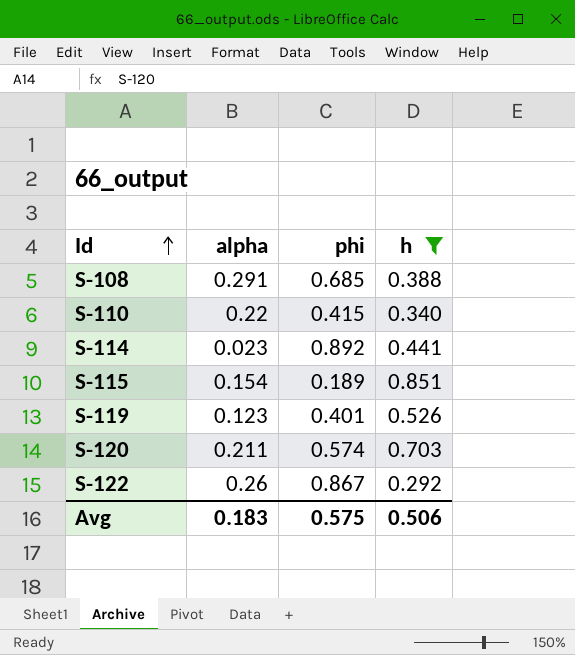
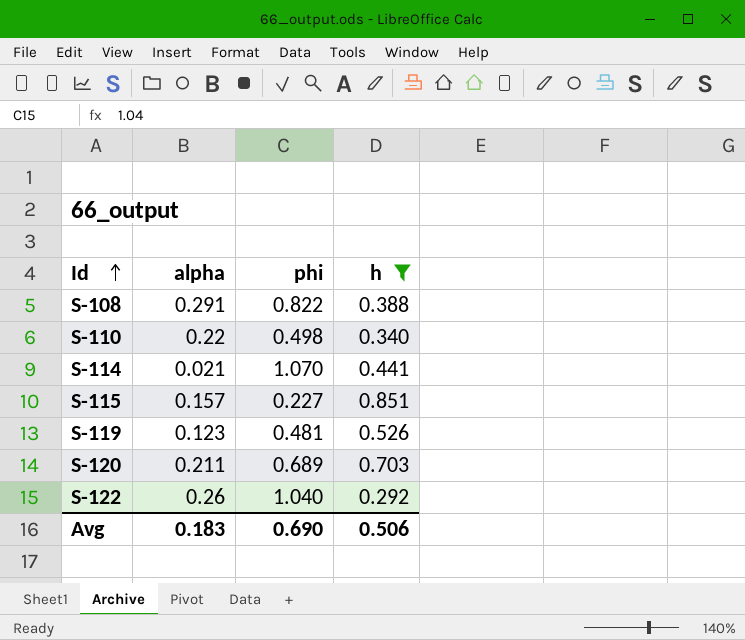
S-108 | phi: 0.685 -> 0.822
S-110 | phi: 0.415 -> 0.498
S-114 | alpha: 0.023 -> 0.021
S-114 | phi: 0.892 -> 1.070
S-115 | alpha: 0.154 -> 0.157
S-115 | phi: 0.189 -> 0.227
S-119 | phi: 0.401 -> 0.481
S-120 | phi: 0.574 -> 0.689
S-122 | phi: 0.867 -> 1.040
Avg | phi: 0.575 -> 0.690

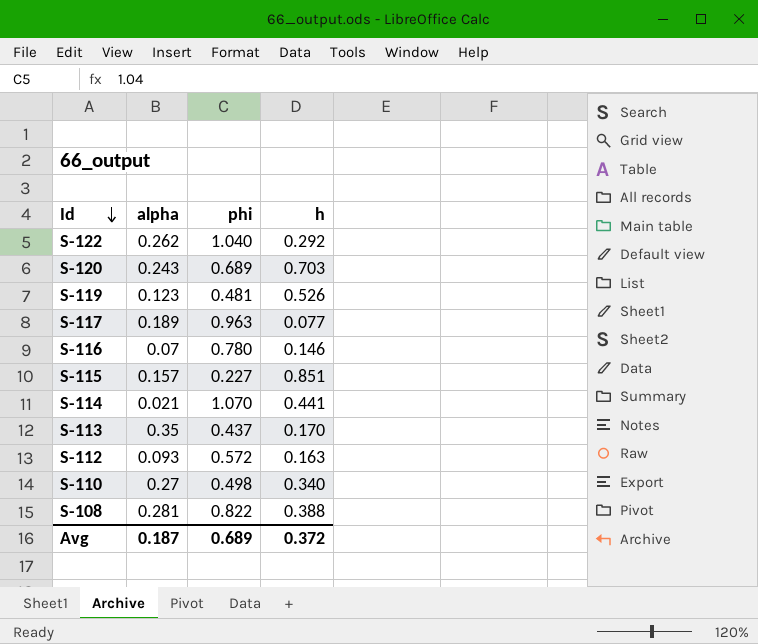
filter: h >= 0.292 -> none
row order: Id ascending -> Id descending
S-122 | alpha: 0.26 -> 0.262
S-120 | alpha: 0.211 -> 0.243
S-110 | alpha: 0.22 -> 0.27
S-108 | alpha: 0.291 -> 0.281
Avg | alpha: 0.183 -> 0.187
Avg | phi: 0.690 -> 0.689
Avg | h: 0.506 -> 0.372

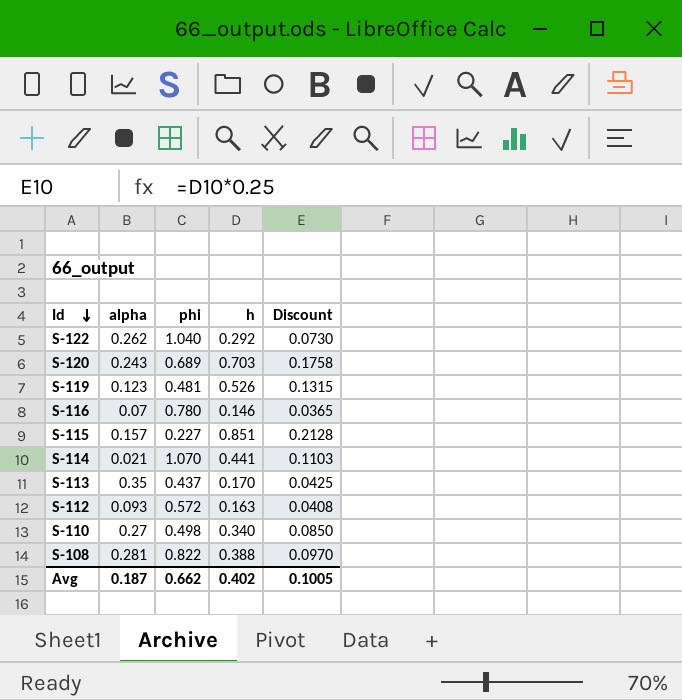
column Discount | formula: none -> [h] * 0.25
row S-117: 0.189 | 0.963 | 0.077 -> none
Avg | phi: 0.689 -> 0.662
Avg | h: 0.372 -> 0.402

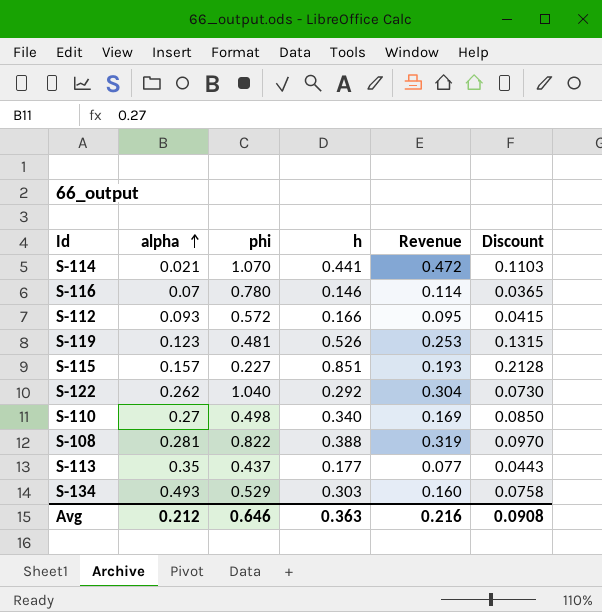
row order: Id descending -> alpha ascending
column Revenue | formula: none -> [phi] * [h]
row S-120: 0.243 | 0.689 | 0.703 | 0.1758 -> none
S-112 | h: 0.163 -> 0.166
S-112 | Discount: 0.0408 -> 0.0415
S-113 | h: 0.170 -> 0.177
S-113 | Discount: 0.0425 -> 0.0443
row S-134: none -> 0.493 | 0.529 | 0.303 | 0.160 | 0.0758
Avg | alpha: 0.187 -> 0.212
Avg | phi: 0.662 -> 0.646
Avg | h: 0.402 -> 0.363
Avg | Discount: 0.1005 -> 0.0908

